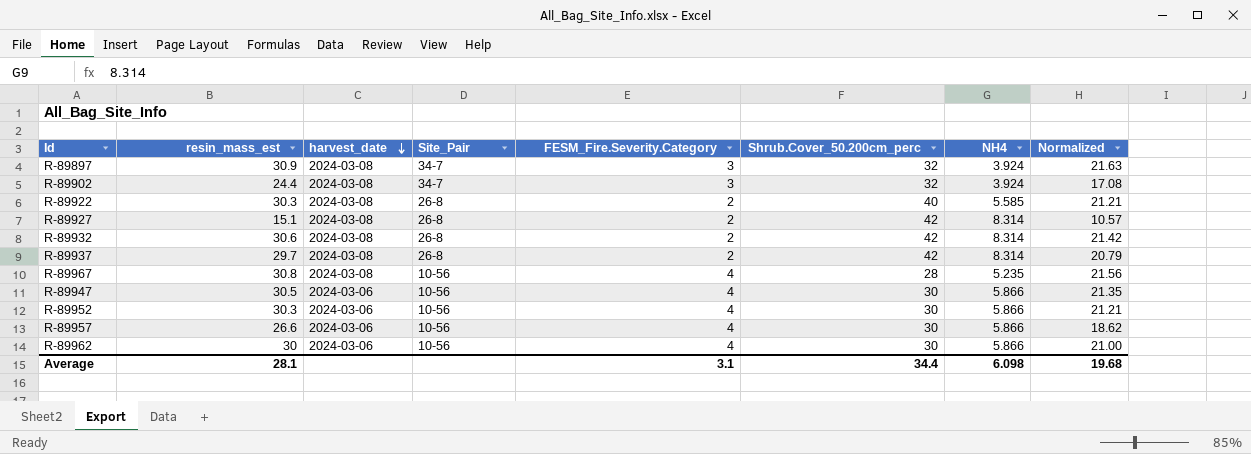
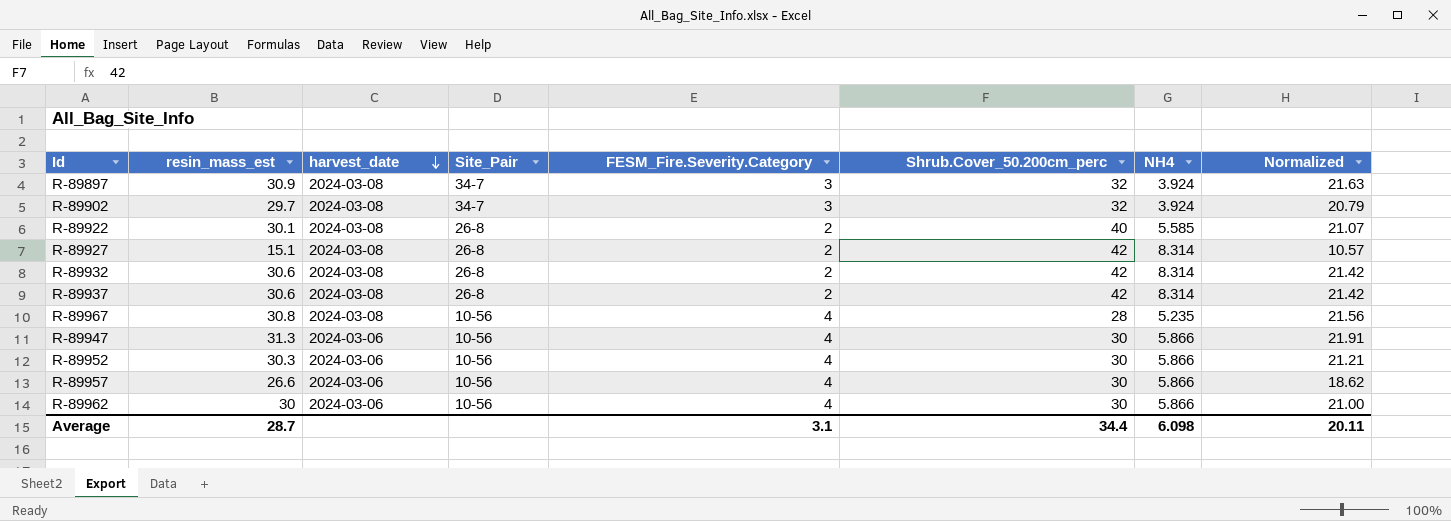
R-89902 | resin_mass_est: 24.4 -> 29.7
R-89902 | Normalized: 17.08 -> 20.79
R-89922 | resin_mass_est: 30.3 -> 30.1
R-89922 | Normalized: 21.21 -> 21.07
R-89937 | resin_mass_est: 29.7 -> 30.6
R-89937 | Normalized: 20.79 -> 21.42
R-89947 | resin_mass_est: 30.5 -> 31.3
R-89947 | Normalized: 21.35 -> 21.91
Average | resin_mass_est: 28.1 -> 28.7
Average | Normalized: 19.68 -> 20.11

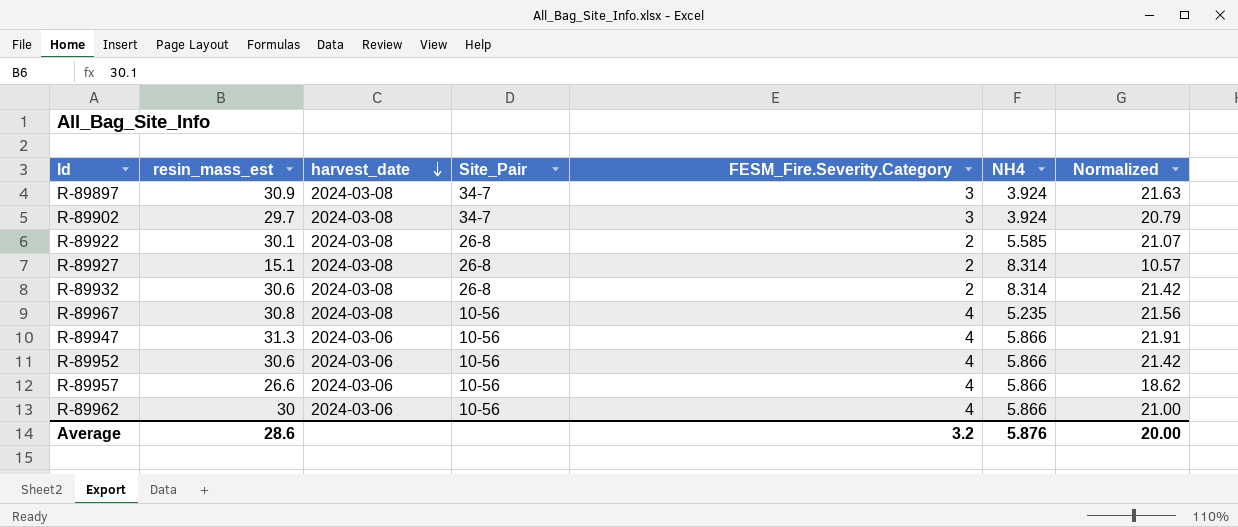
column Shrub.Cover_50.200cm_perc | position: 6 -> none
row R-89937: 30.6 | 2024-03-08 | 26-8 | 2 | 42 | 8.314 | 21.42 -> none
R-89952 | resin_mass_est: 30.3 -> 30.6
R-89952 | Normalized: 21.21 -> 21.42
Average | resin_mass_est: 28.7 -> 28.6
Average | FESM_Fire.Severity.Category: 3.1 -> 3.2
Average | NH4: 6.098 -> 5.876
Average | Normalized: 20.11 -> 20.00

